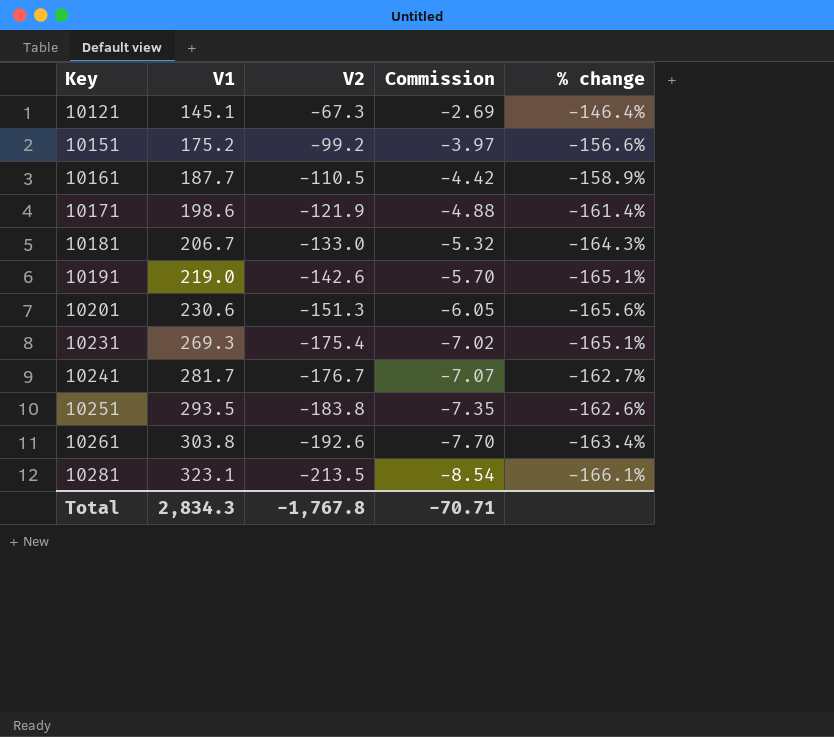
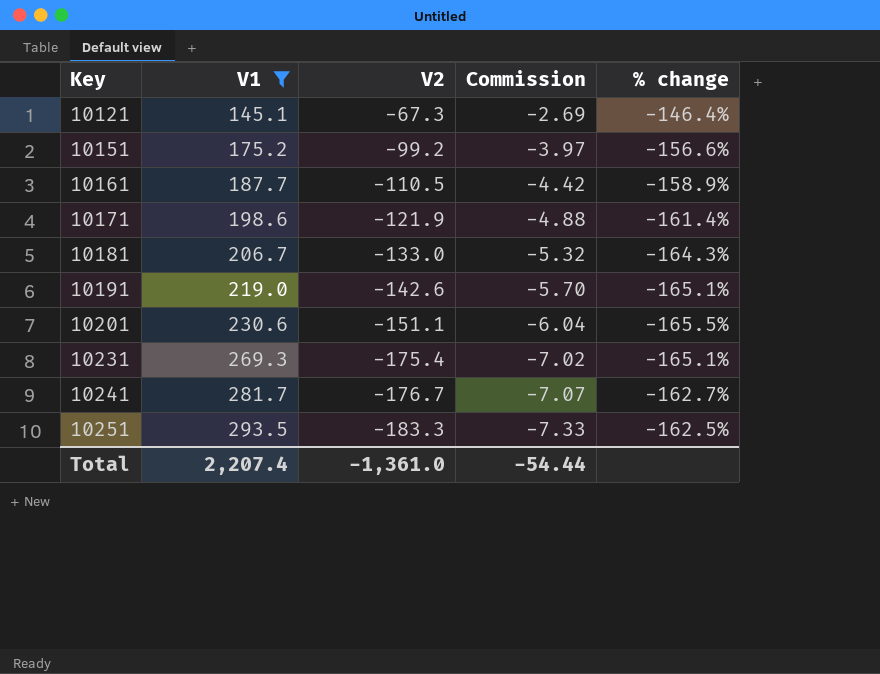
filter: none -> V1 <= 293.5
10201 | V2: -151.3 -> -151.1
10201 | Commission: -6.05 -> -6.04
10201 | % change: -165.6% -> -165.5%
10251 | V2: -183.8 -> -183.3
10251 | Commission: -7.35 -> -7.33
10251 | % change: -162.6% -> -162.5%
Total | V1: 2,834.3 -> 2,207.4
Total | V2: -1,767.8 -> -1,361.0
Total | Commission: -70.71 -> -54.44

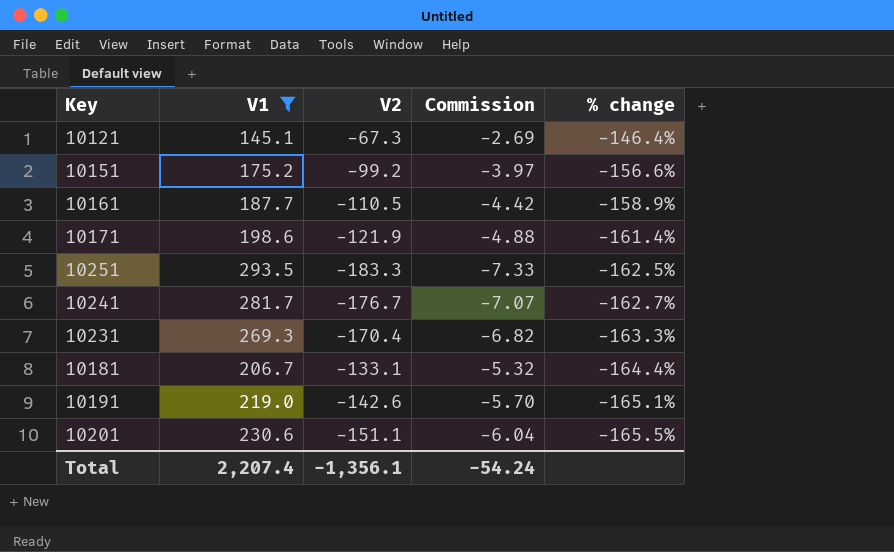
row order: Key ascending -> % change descending
10231 | V2: -175.4 -> -170.4
10231 | Commission: -7.02 -> -6.82
10231 | % change: -165.1% -> -163.3%
10181 | V2: -133.0 -> -133.1
10181 | % change: -164.3% -> -164.4%
Total | V2: -1,361.0 -> -1,356.1
Total | Commission: -54.44 -> -54.24

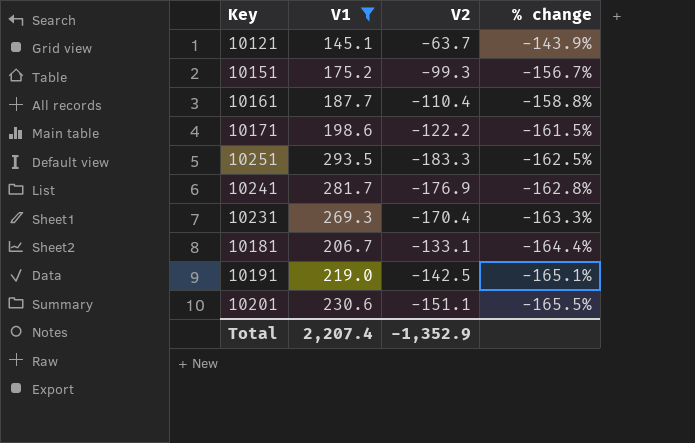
column Commission | formula: [V2] * 0.04 -> none
10121 | V2: -67.3 -> -63.7
10121 | % change: -146.4% -> -143.9%
10151 | V2: -99.2 -> -99.3
10151 | % change: -156.6% -> -156.7%
10161 | V2: -110.5 -> -110.4
10161 | % change: -158.9% -> -158.8%
10171 | V2: -121.9 -> -122.2
10171 | % change: -161.4% -> -161.5%
10241 | V2: -176.7 -> -176.9
10241 | % change: -162.7% -> -162.8%
10191 | V2: -142.6 -> -142.5
Total | V2: -1,356.1 -> -1,352.9

